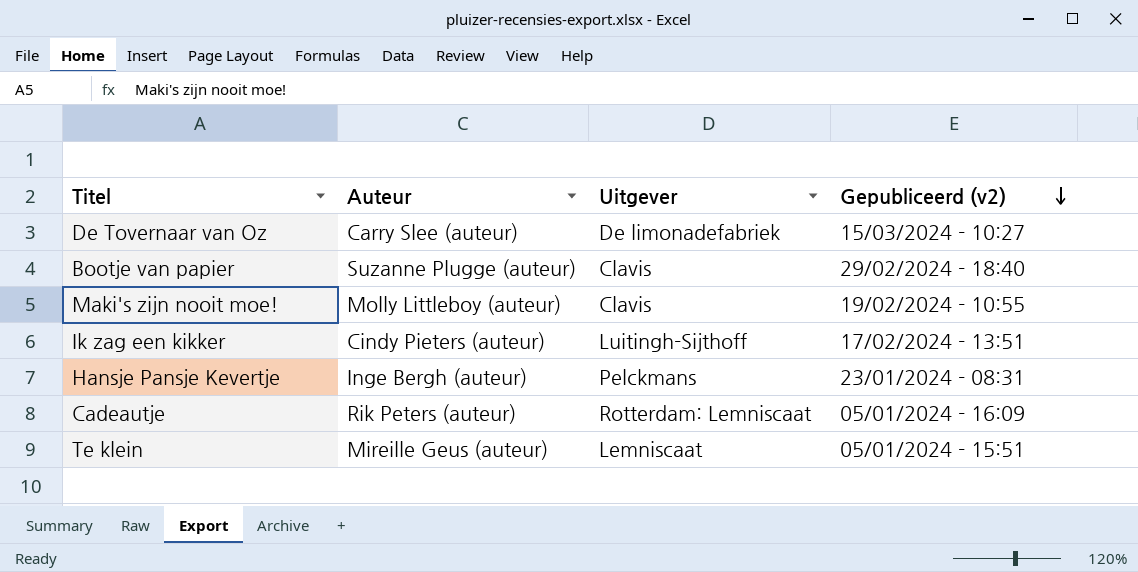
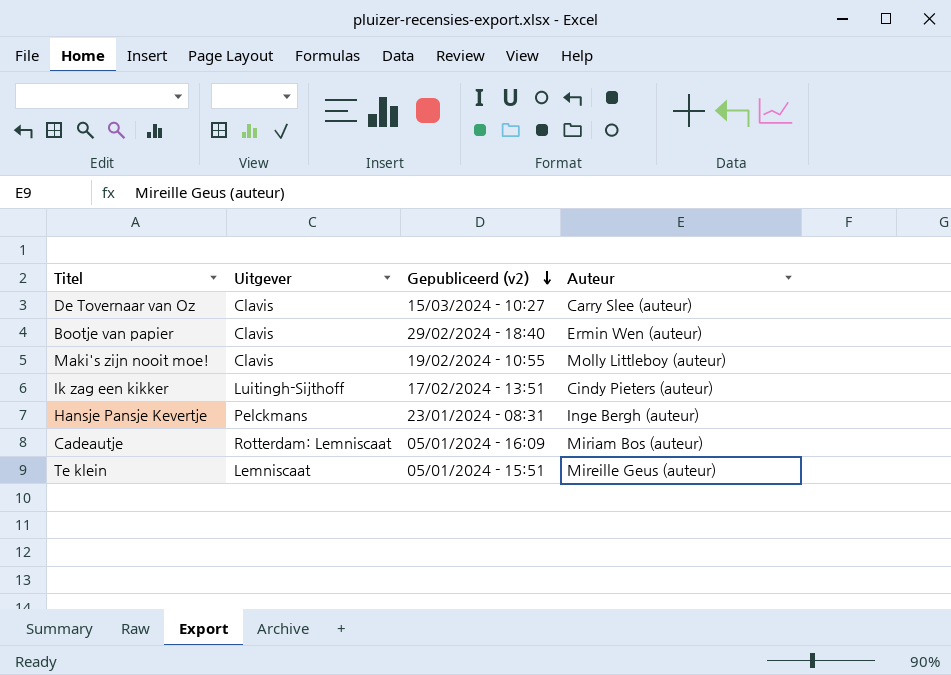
column Auteur | position: 2 -> 4
De Tovernaar van Oz | Uitgever: De limonadefabriek -> Clavis
Bootje van papier | Auteur: Suzanne Plugge (auteur) -> Ermin Wen (auteur)
Cadeautje | Auteur: Rik Peters (auteur) -> Miriam Bos (auteur)

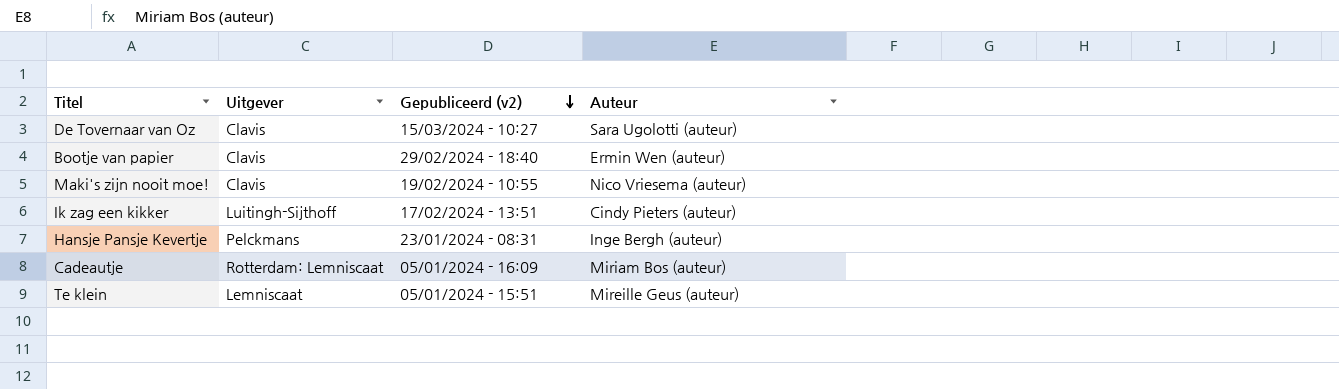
De Tovernaar van Oz | Auteur: Carry Slee (auteur) -> Sara Ugolotti (auteur)
Maki's zijn nooit moe! | Auteur: Molly Littleboy (auteur) -> Nico Vriesema (auteur)

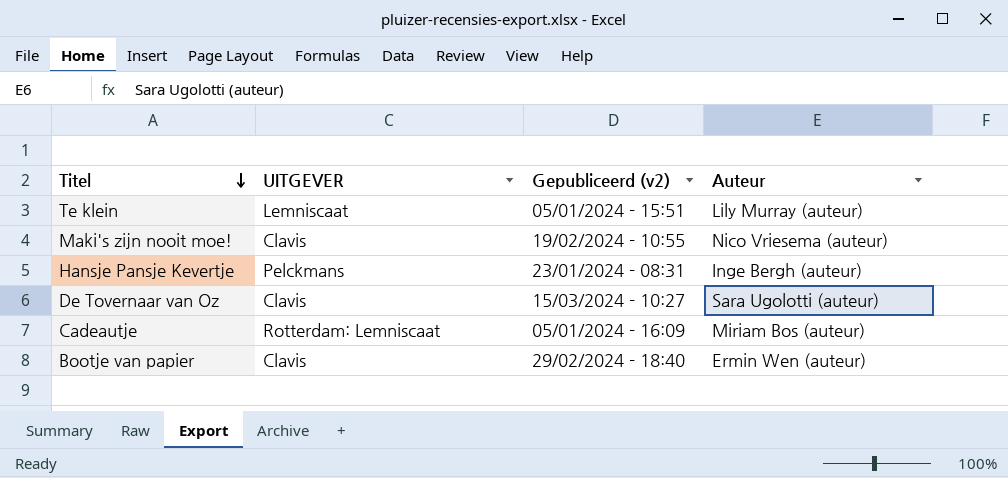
row order: Gepubliceerd (v2) descending -> Titel descending
column name: Uitgever -> UITGEVER
row Ik zag een kikker: Luitingh-Sijthoff | 17/02/2024 - 13:51 | Cindy Pieters (auteur) -> none
Te klein | Auteur: Mireille Geus (auteur) -> Lily Murray (auteur)

